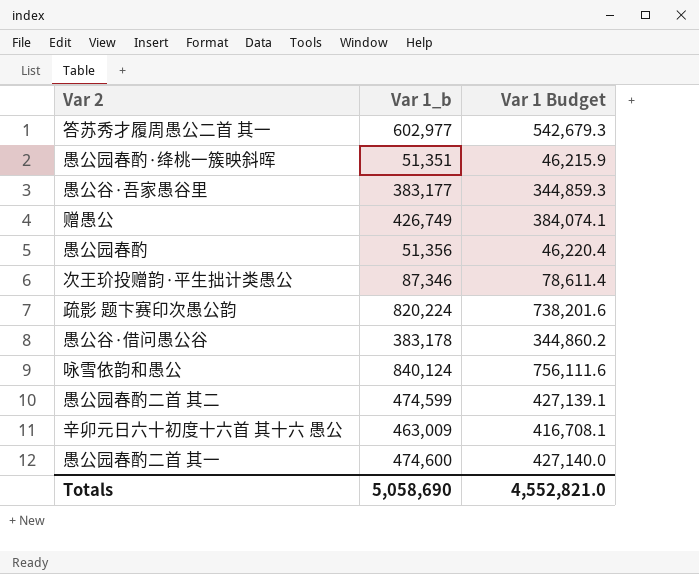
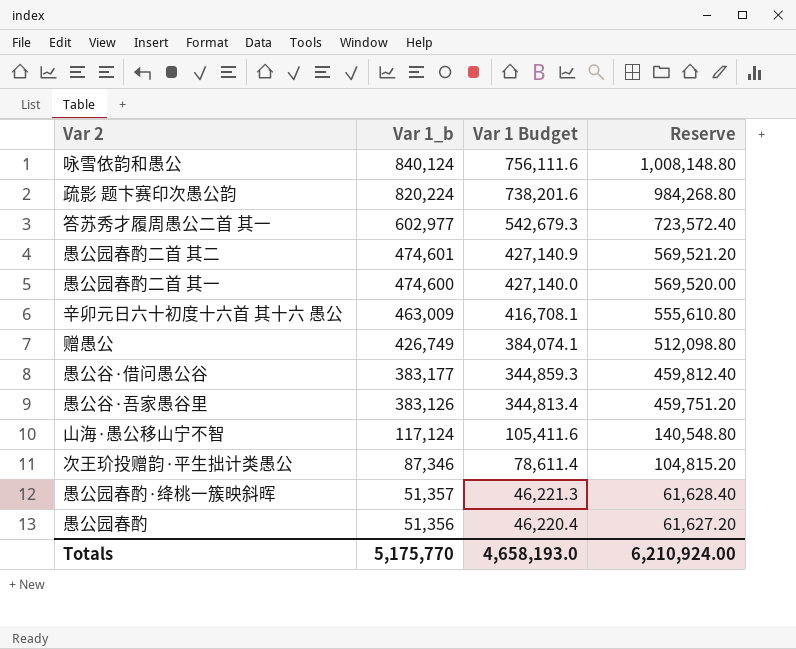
row order: none -> Var 1_b descending
column Reserve | formula: none -> [Var 1_b] * 1.2
愚公园春酌二首 其二 | Var 1_b: 474,599 -> 474,601
愚公园春酌二首 其二 | Var 1 Budget: 427,139.1 -> 427,140.9
愚公谷·借问愚公谷 | Var 1_b: 383,178 -> 383,177
愚公谷·借问愚公谷 | Var 1 Budget: 344,860.2 -> 344,859.3
愚公谷·吾家愚谷里 | Var 1_b: 383,177 -> 383,126
愚公谷·吾家愚谷里 | Var 1 Budget: 344,859.3 -> 344,813.4
row 山海·愚公移山宁不智: none -> 117,124 | 105,411.6 | 140,548.80
愚公园春酌·绛桃一簇映斜晖 | Var 1_b: 51,351 -> 51,357
愚公园春酌·绛桃一簇映斜晖 | Var 1 Budget: 46,215.9 -> 46,221.3
Totals | Var 1_b: 5,058,690 -> 5,175,770
Totals | Var 1 Budget: 4,552,821.0 -> 4,658,193.0

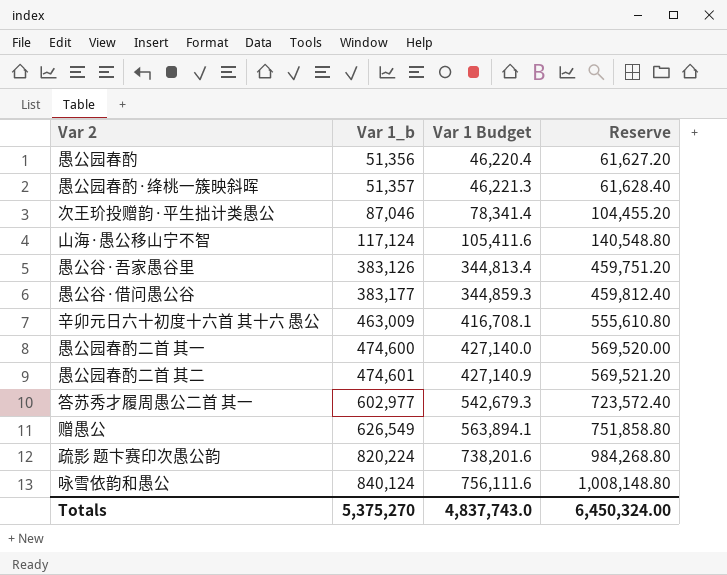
row order: Var 1_b descending -> Var 1_b ascending
次王玠投赠韵·平生拙计类愚公 | Var 1_b: 87,346 -> 87,046
次王玠投赠韵·平生拙计类愚公 | Var 1 Budget: 78,611.4 -> 78,341.4
次王玠投赠韵·平生拙计类愚公 | Reserve: 104,815.20 -> 104,455.20
赠愚公 | Var 1_b: 426,749 -> 626,549
赠愚公 | Var 1 Budget: 384,074.1 -> 563,894.1
赠愚公 | Reserve: 512,098.80 -> 751,858.80
Totals | Var 1_b: 5,175,770 -> 5,375,270
Totals | Var 1 Budget: 4,658,193.0 -> 4,837,743.0
Totals | Reserve: 6,210,924.00 -> 6,450,324.00

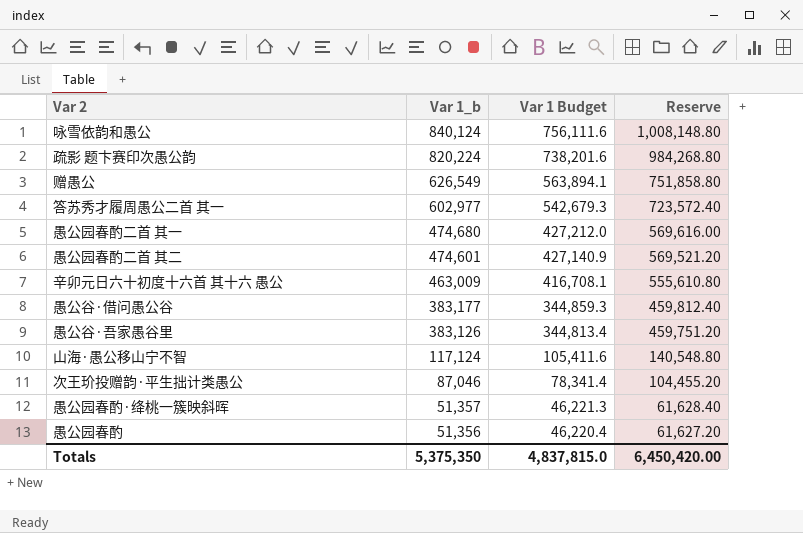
row order: Var 1_b ascending -> Var 1_b descending
愚公园春酌二首 其一 | Var 1_b: 474,600 -> 474,680
愚公园春酌二首 其一 | Var 1 Budget: 427,140.0 -> 427,212.0
愚公园春酌二首 其一 | Reserve: 569,520.00 -> 569,616.00
Totals | Var 1_b: 5,375,270 -> 5,375,350
Totals | Var 1 Budget: 4,837,743.0 -> 4,837,815.0
Totals | Reserve: 6,450,324.00 -> 6,450,420.00

